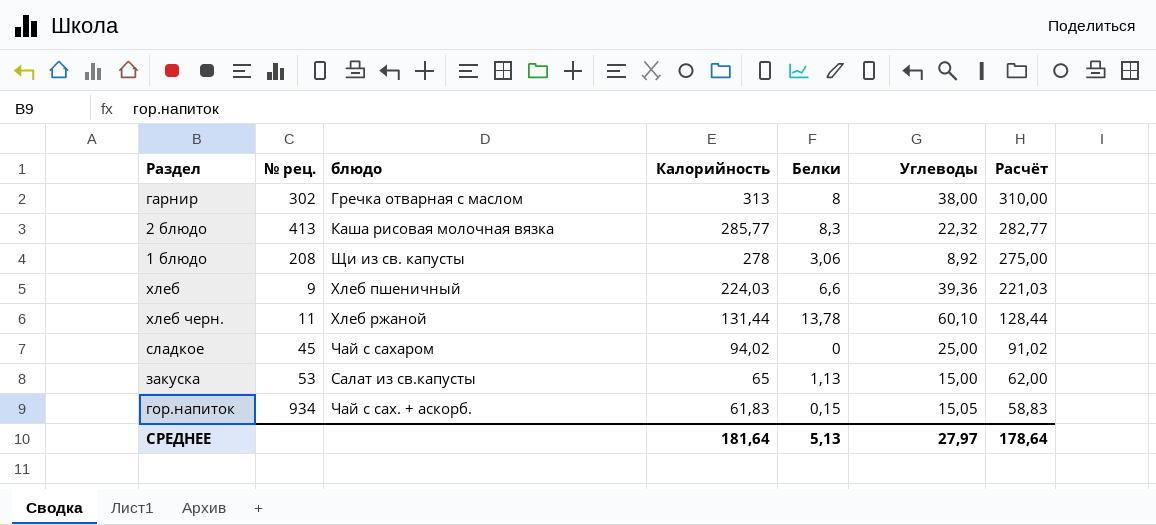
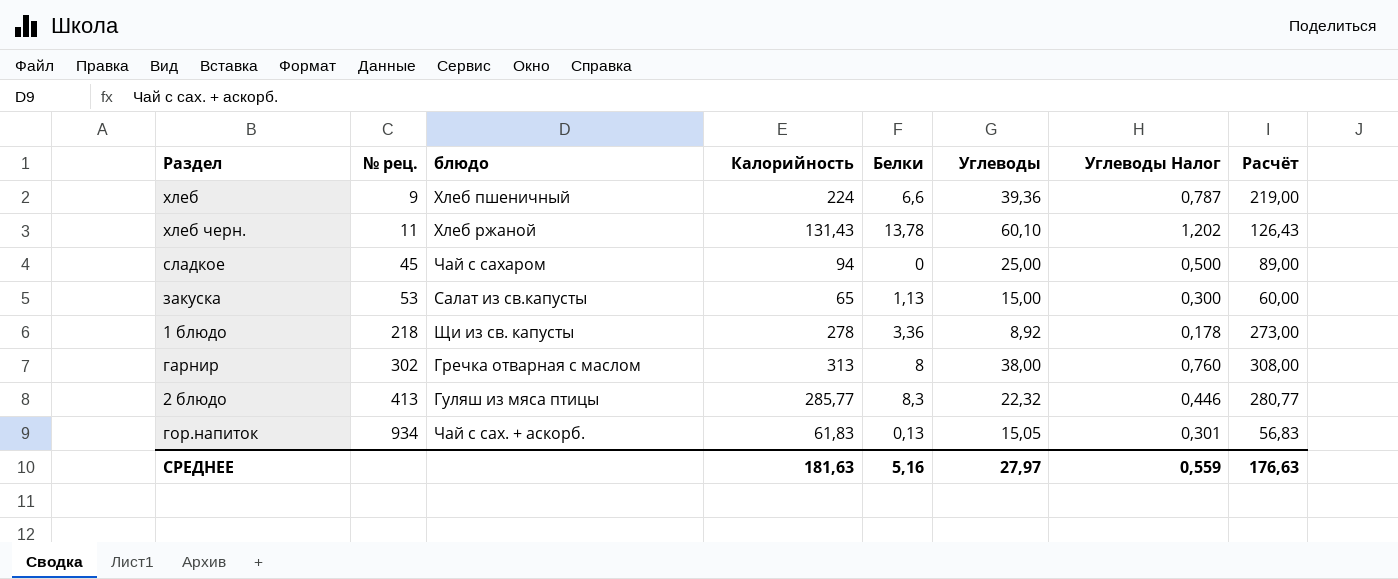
row order: Калорийность descending -> № рец. ascending
column Углеводы Налог | formula: none -> [Углеводы] * 0,02
column Расчёт | formula: [Калорийность] - 3 -> [Калорийность] - 5
хлеб | Калорийность: 224,03 -> 224
хлеб черн. | Калорийность: 131,44 -> 131,43
сладкое | Калорийность: 94,02 -> 94
1 блюдо | № рец.: 208 -> 218
1 блюдо | Белки: 3,06 -> 3,36
2 блюдо | блюдо: Каша рисовая молочная вязка -> Гуляш из мяса птицы
гор.напиток | Белки: 0,15 -> 0,13
СРЕДНЕЕ | Калорийность: 181,64 -> 181,63
СРЕДНЕЕ | Белки: 5,13 -> 5,16
СРЕДНЕЕ | Расчёт: 178,64 -> 176,63

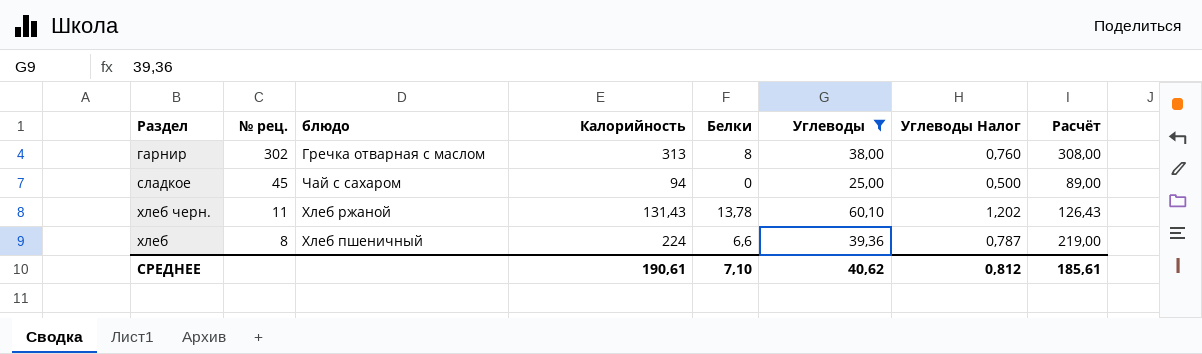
filter: none -> Углеводы >= 25,00
row order: № рец. ascending -> № рец. descending
хлеб | № рец.: 9 -> 8
СРЕДНЕЕ | Калорийность: 181,63 -> 190,61
СРЕДНЕЕ | Белки: 5,16 -> 7,10
СРЕДНЕЕ | Углеводы: 27,97 -> 40,62
СРЕДНЕЕ | Углеводы Налог: 0,559 -> 0,812
СРЕДНЕЕ | Расчёт: 176,63 -> 185,61

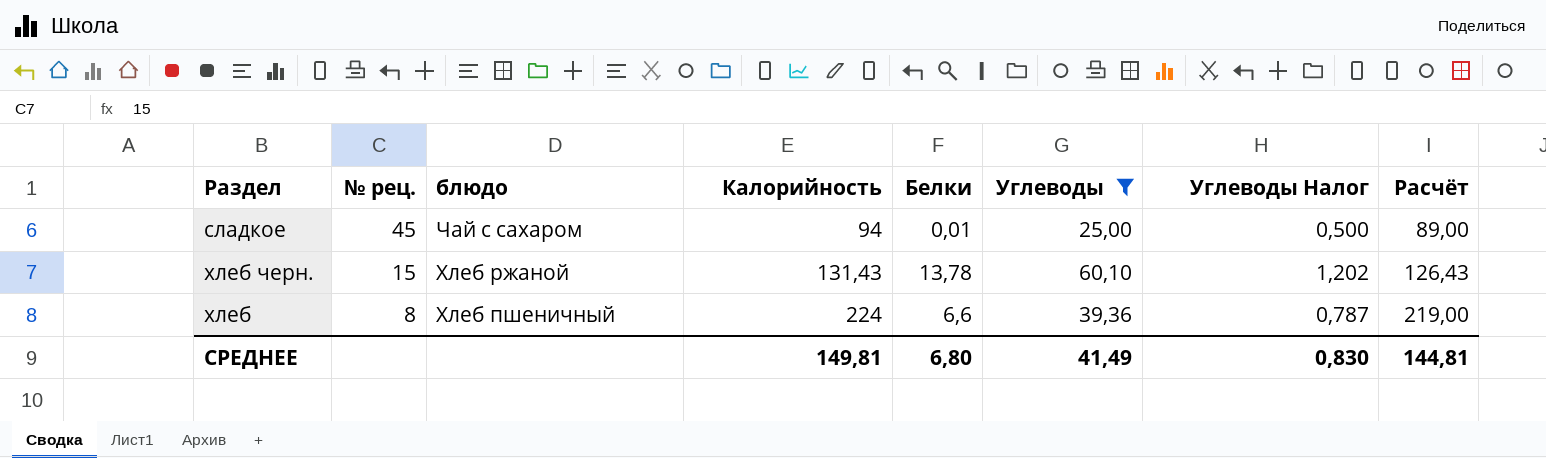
row гарнир: 302 | Гречка отварная с маслом | 313 | 8 | 38,00 | 0,760 | 308,00 -> none
сладкое | Белки: 0 -> 0,01
хлеб черн. | № рец.: 11 -> 15
СРЕДНЕЕ | Калорийность: 190,61 -> 149,81
СРЕДНЕЕ | Белки: 7,10 -> 6,80
СРЕДНЕЕ | Углеводы: 40,62 -> 41,49
СРЕДНЕЕ | Углеводы Налог: 0,812 -> 0,830
СРЕДНЕЕ | Расчёт: 185,61 -> 144,81

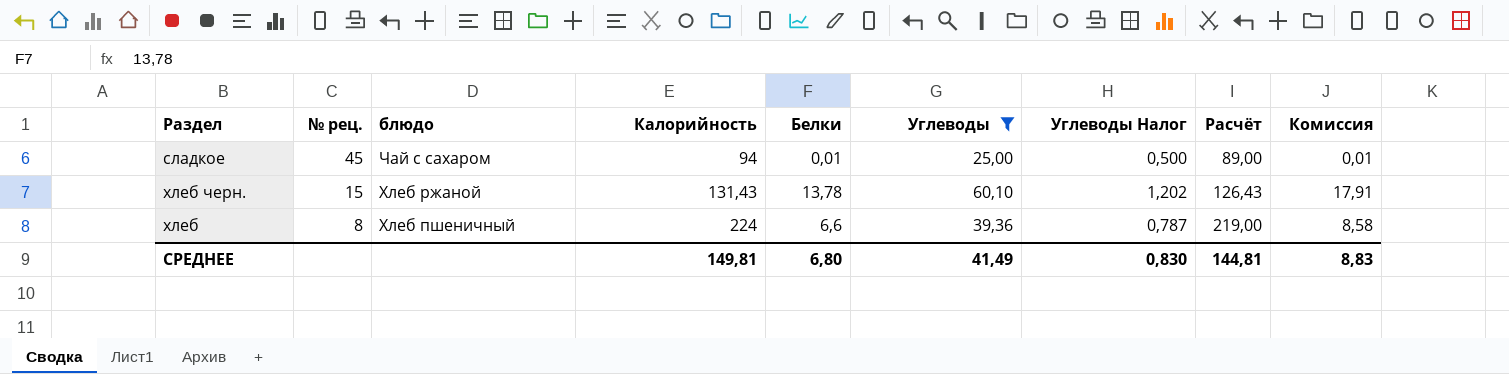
column Комиссия | formula: none -> [Белки] * 1,3

